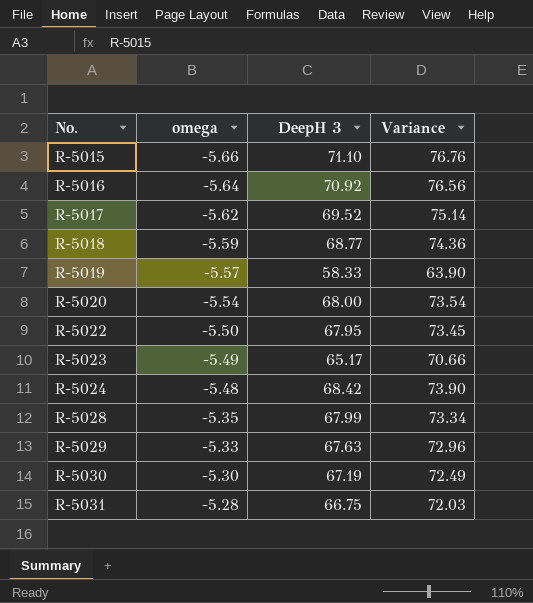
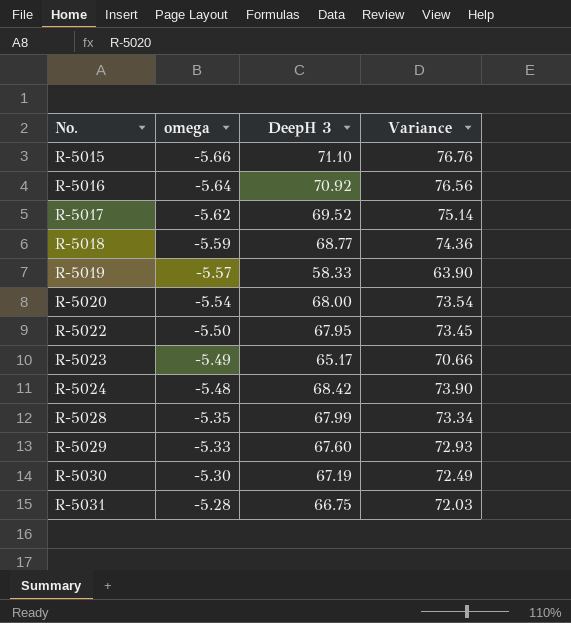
R-5029 | DeepH 3: 67.63 -> 67.60
R-5029 | Variance: 72.96 -> 72.93

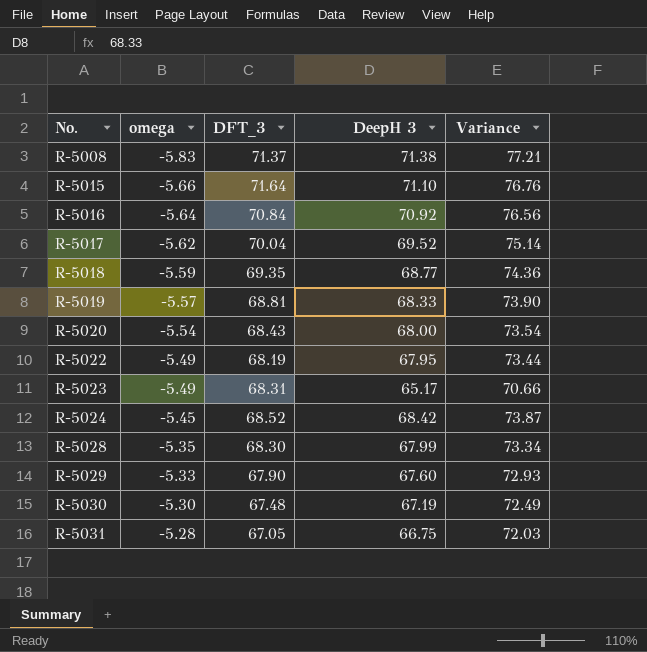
column DFT_3 | position: none -> 3
row R-5008: none -> -5.83 | 71.37 | 71.38 | 77.21
R-5019 | DeepH 3: 58.33 -> 68.33
R-5019 | Variance: 63.90 -> 73.90
R-5022 | omega: -5.50 -> -5.49
R-5022 | Variance: 73.45 -> 73.44
R-5024 | omega: -5.48 -> -5.45
R-5024 | Variance: 73.90 -> 73.87

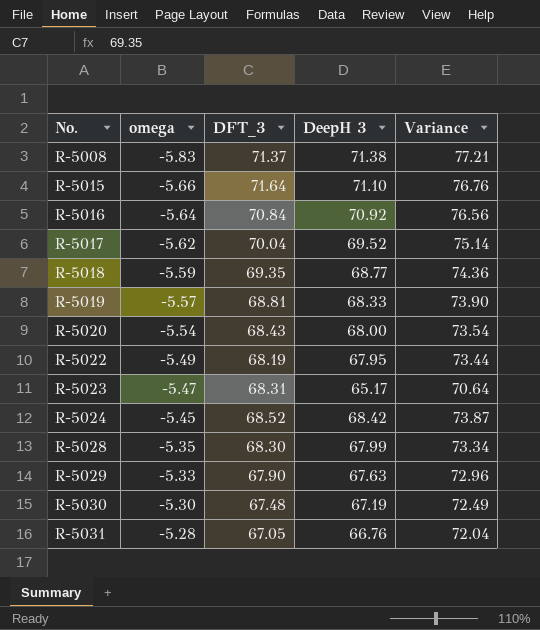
R-5023 | omega: -5.49 -> -5.47
R-5023 | Variance: 70.66 -> 70.64
R-5029 | DeepH 3: 67.60 -> 67.63
R-5029 | Variance: 72.93 -> 72.96
R-5031 | DeepH 3: 66.75 -> 66.76
R-5031 | Variance: 72.03 -> 72.04

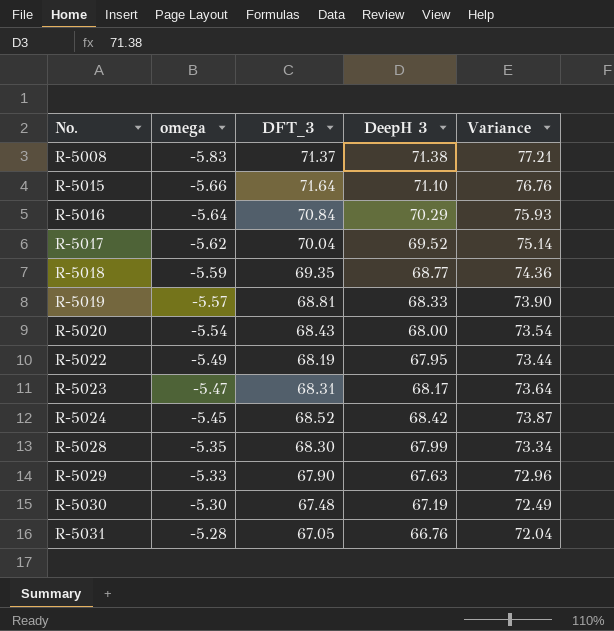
R-5016 | DeepH 3: 70.92 -> 70.29
R-5016 | Variance: 76.56 -> 75.93
R-5023 | DeepH 3: 65.17 -> 68.17
R-5023 | Variance: 70.64 -> 73.64

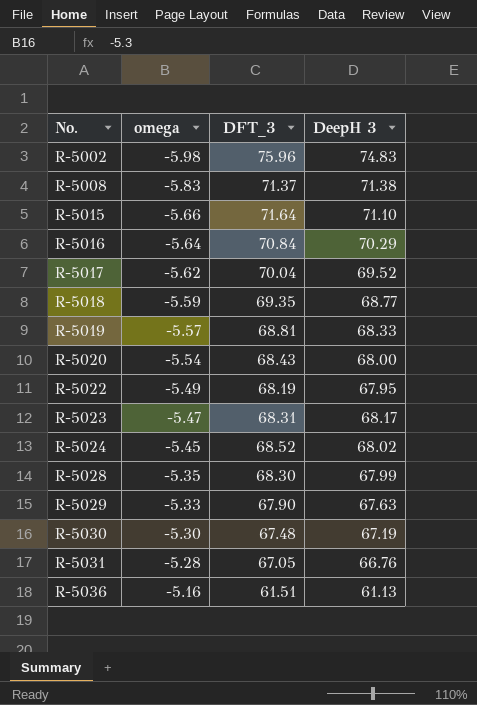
column Variance | formula: [DeepH 3] - [omega] -> none
row R-5002: none -> -5.98 | 75.96 | 74.83
R-5024 | DeepH 3: 68.42 -> 68.02
row R-5036: none -> -5.16 | 61.51 | 61.13

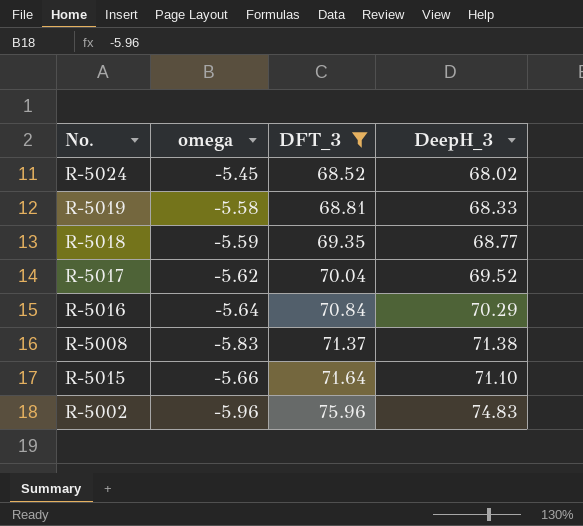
filter: none -> DFT_3 >= 68.52
row order: No. ascending -> DFT_3 ascending
column name: DeepH 3 -> DeepH_3
R-5019 | omega: -5.57 -> -5.58
R-5002 | omega: -5.98 -> -5.96

